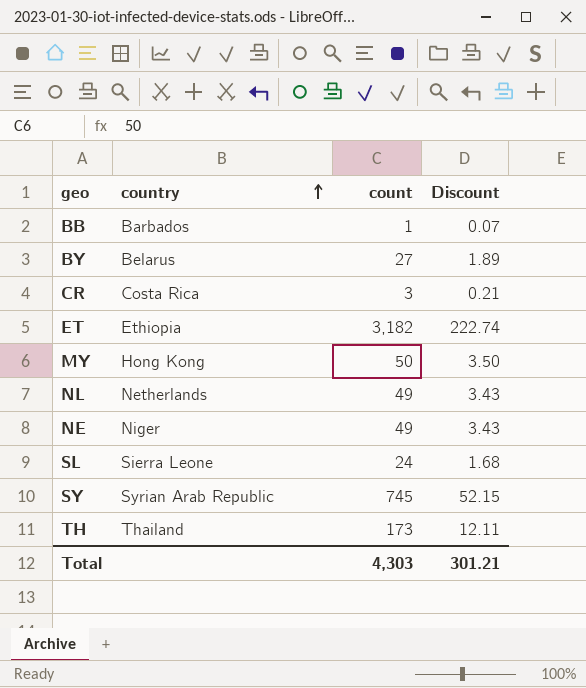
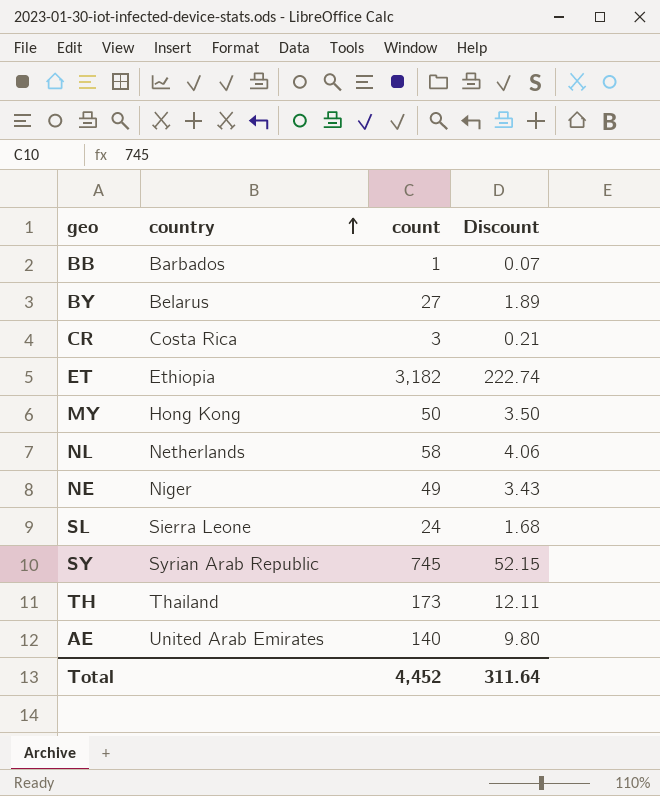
NL | count: 49 -> 58
NL | Discount: 3.43 -> 4.06
row AE: none -> United Arab Emirates | 140 | 9.80
Total | count: 4,303 -> 4,452
Total | Discount: 301.21 -> 311.64

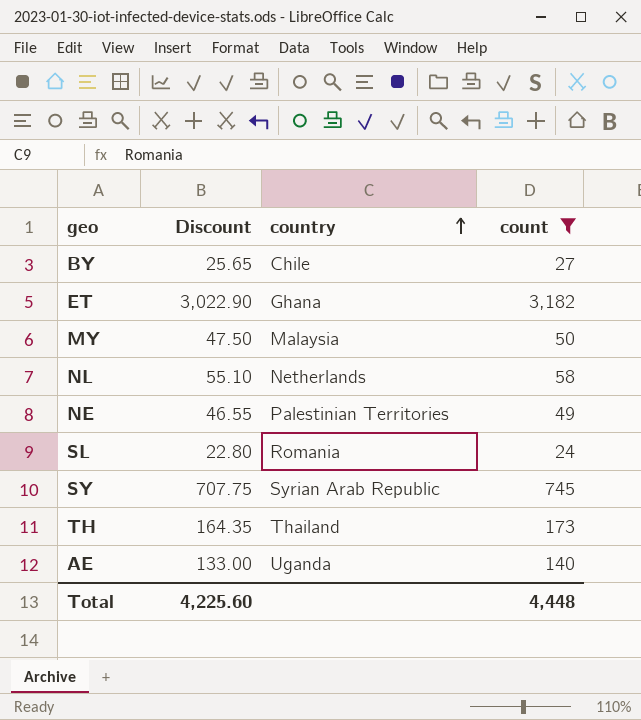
filter: none -> count >= 24
column Discount | formula: [count] * 0.07 -> [count] * 0.95
column Discount | position: 4 -> 2
BY | country: Belarus -> Chile
ET | country: Ethiopia -> Ghana
MY | country: Hong Kong -> Malaysia
NE | country: Niger -> Palestinian Territories
SL | country: Sierra Leone -> Romania
AE | country: United Arab Emirates -> Uganda
Total | Discount: 311.64 -> 4,225.60
Total | count: 4,452 -> 4,448

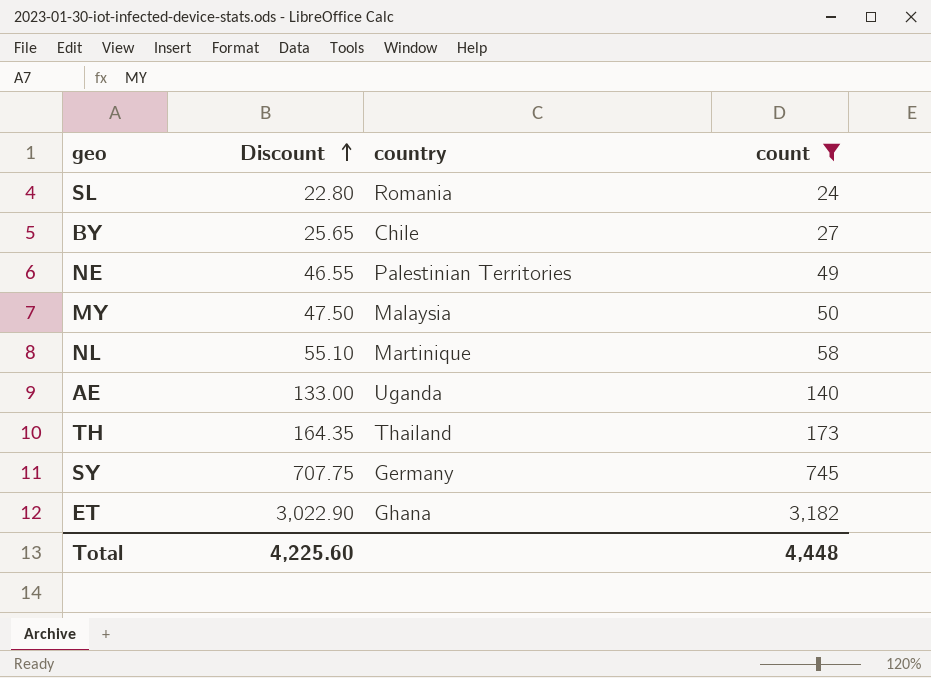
row order: country ascending -> Discount ascending
NL | country: Netherlands -> Martinique
SY | country: Syrian Arab Republic -> Germany

